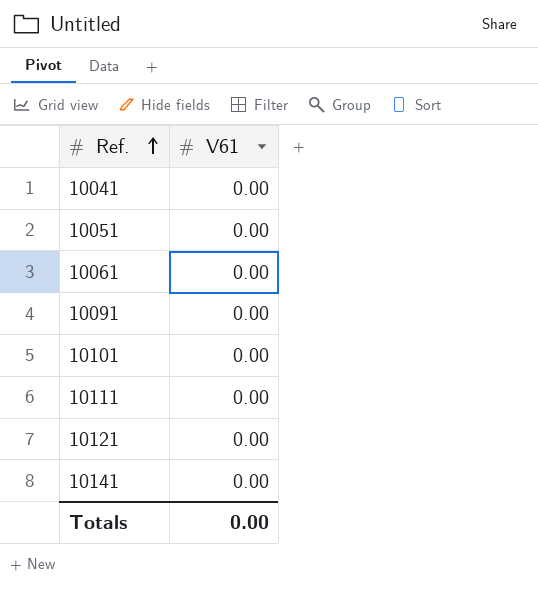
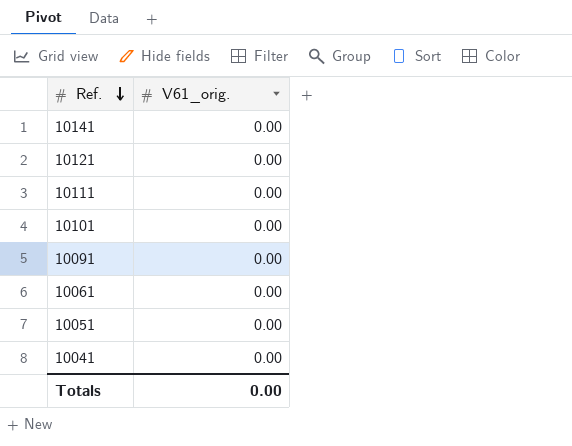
row order: Ref. ascending -> Ref. descending
column name: V61 -> V61_orig.

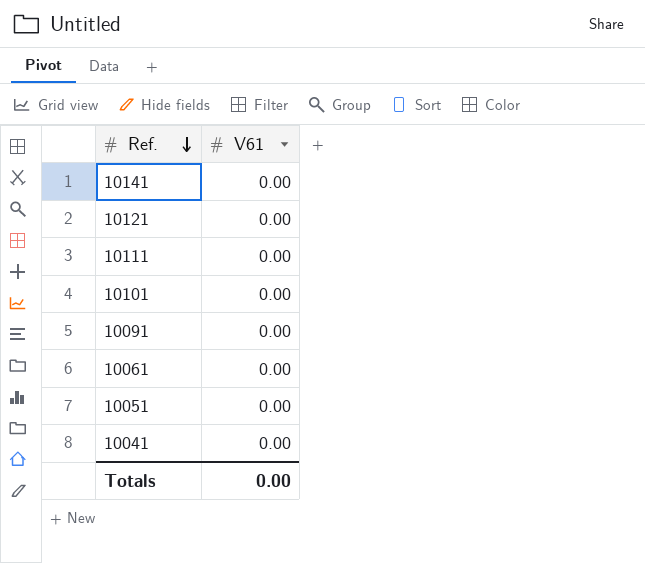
column name: V61_orig. -> V61

